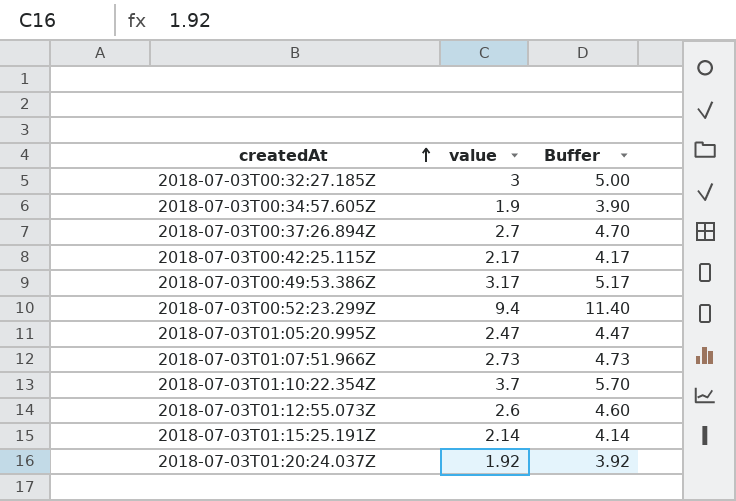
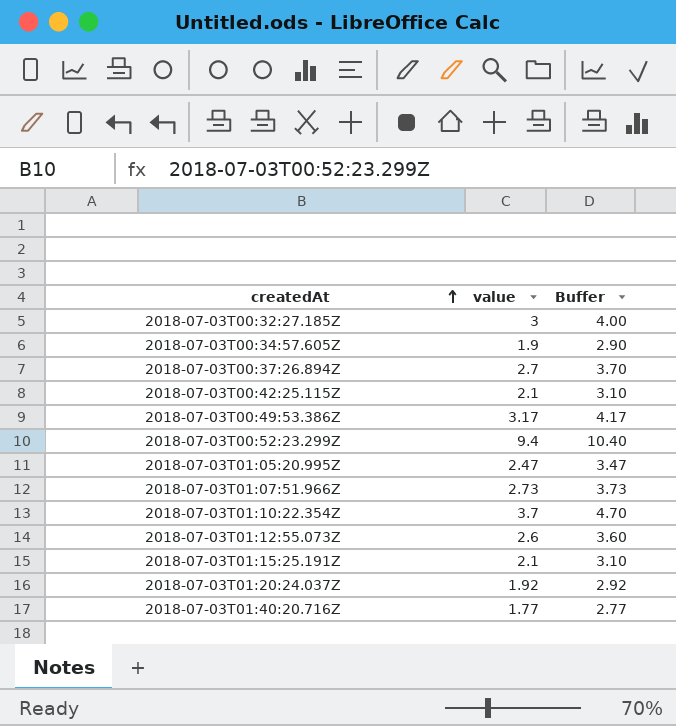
column Buffer | formula: [value] + 2 -> [value] + 1
2018-07-03T00:42:25.115Z | value: 2.17 -> 2.1
2018-07-03T01:15:25.191Z | value: 2.14 -> 2.1
row 2018-07-03T01:40:20.716Z: none -> 1.77 | 2.77

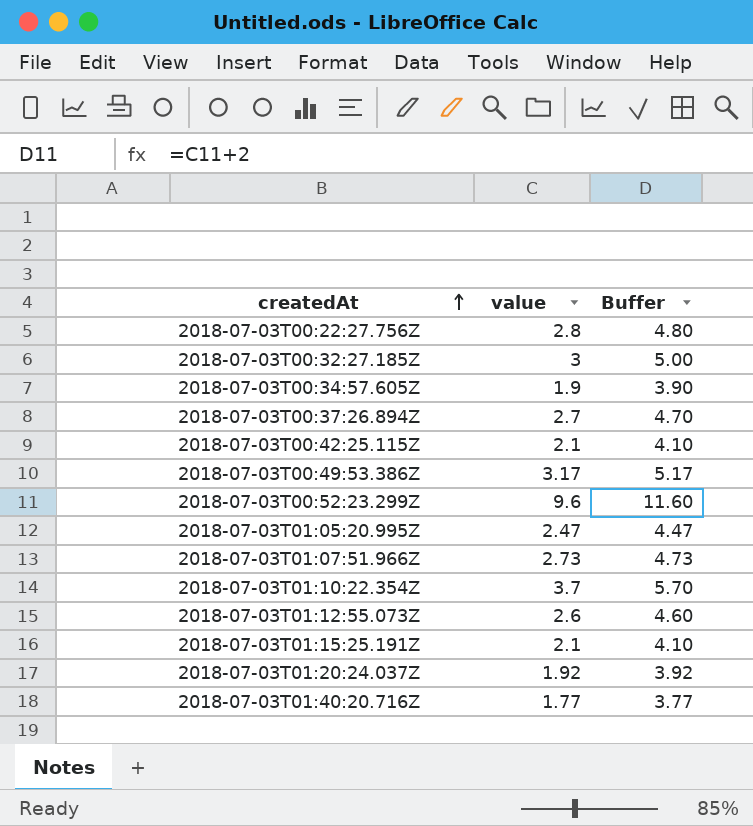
column Buffer | formula: [value] + 1 -> [value] + 2
row 2018-07-03T00:22:27.756Z: none -> 2.8 | 4.80
2018-07-03T00:52:23.299Z | value: 9.4 -> 9.6

